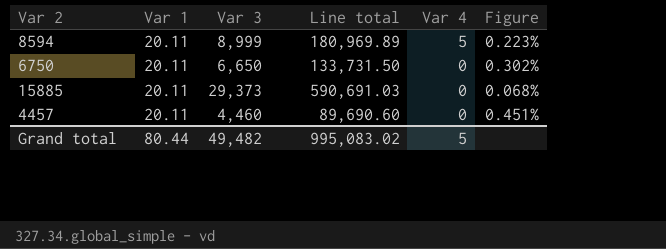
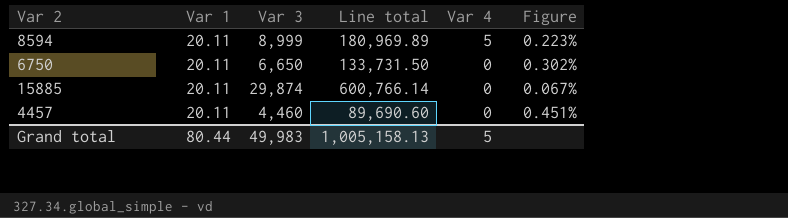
15885 | Var 3: 29,373 -> 29,874
15885 | Line total: 590,691.03 -> 600,766.14
15885 | Figure: 0.068% -> 0.067%
Grand total | Var 3: 49,482 -> 49,983
Grand total | Line total: 995,083.02 -> 1,005,158.13

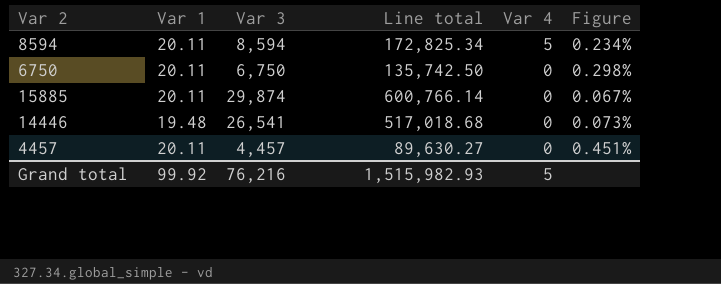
8594 | Var 3: 8,999 -> 8,594
8594 | Line total: 180,969.89 -> 172,825.34
8594 | Figure: 0.223% -> 0.234%
6750 | Var 3: 6,650 -> 6,750
6750 | Line total: 133,731.50 -> 135,742.50
6750 | Figure: 0.302% -> 0.298%
row 14446: none -> 19.48 | 26,541 | 517,018.68 | 0 | 0.073%
4457 | Var 3: 4,460 -> 4,457
4457 | Line total: 89,690.60 -> 89,630.27
Grand total | Var 1: 80.44 -> 99.92
Grand total | Var 3: 49,983 -> 76,216
Grand total | Line total: 1,005,158.13 -> 1,515,982.93

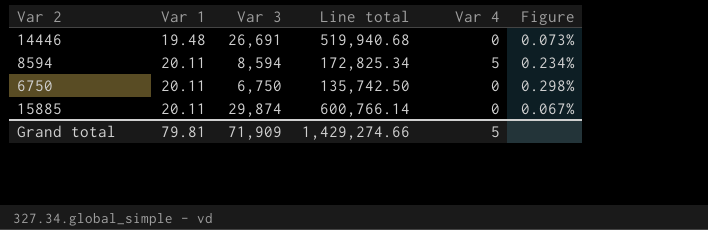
row order: Var 4 descending -> Var 1 ascending
row 4457: 20.11 | 4,457 | 89,630.27 | 0 | 0.451% -> none
14446 | Var 3: 26,541 -> 26,691
14446 | Line total: 517,018.68 -> 519,940.68
Grand total | Var 1: 99.92 -> 79.81
Grand total | Var 3: 76,216 -> 71,909
Grand total | Line total: 1,515,982.93 -> 1,429,274.66

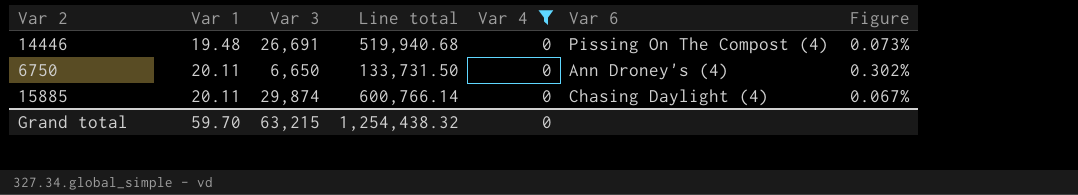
filter: none -> Var 4 = 0
column Var 6 | position: none -> 6
6750 | Var 3: 6,750 -> 6,650
6750 | Line total: 135,742.50 -> 133,731.50
6750 | Figure: 0.298% -> 0.302%
Grand total | Var 1: 79.81 -> 59.70
Grand total | Var 3: 71,909 -> 63,215
Grand total | Line total: 1,429,274.66 -> 1,254,438.32
Grand total | Var 4: 5 -> 0

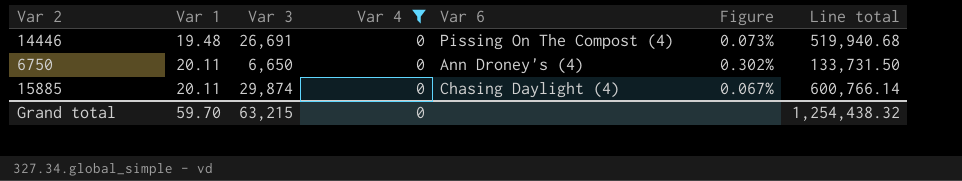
column Line total | position: 4 -> 7

